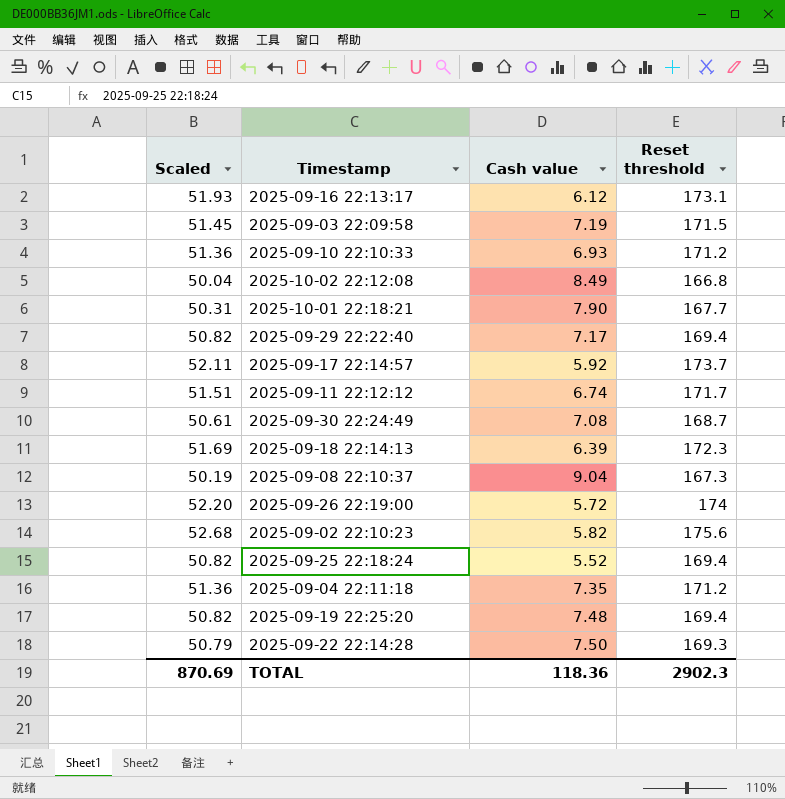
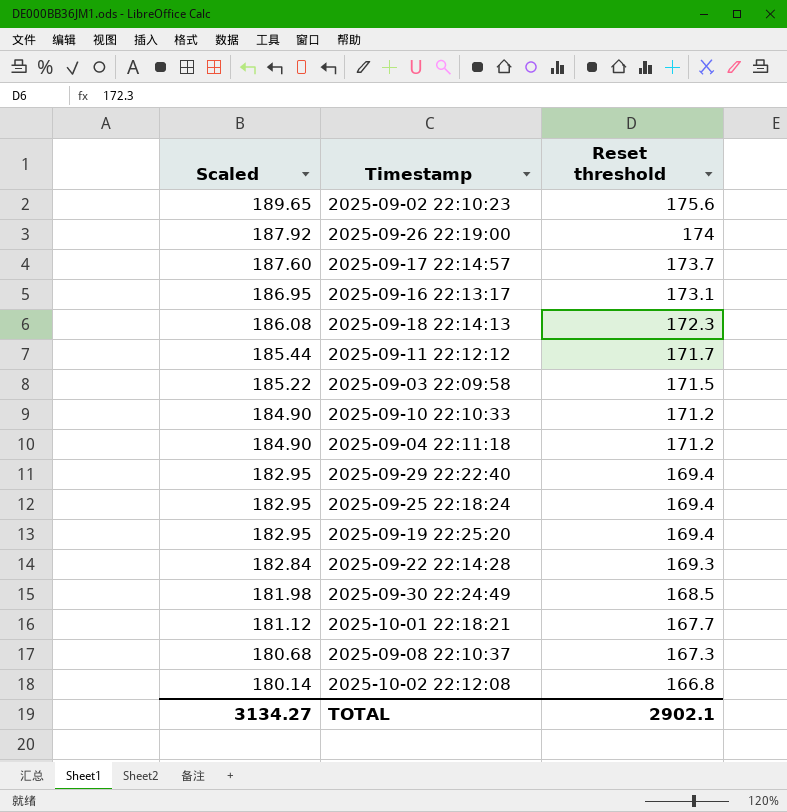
row order: none -> Scaled descending
column Cash value | position: 3 -> none
column Scaled | formula: [Reset threshold] * 0.3 -> [Reset threshold] * 1.08
2025-09-30 22:24:49 | Reset threshold: 168.7 -> 168.5
TOTAL | Scaled: 870.69 -> 3134.27
TOTAL | Reset threshold: 2902.3 -> 2902.1

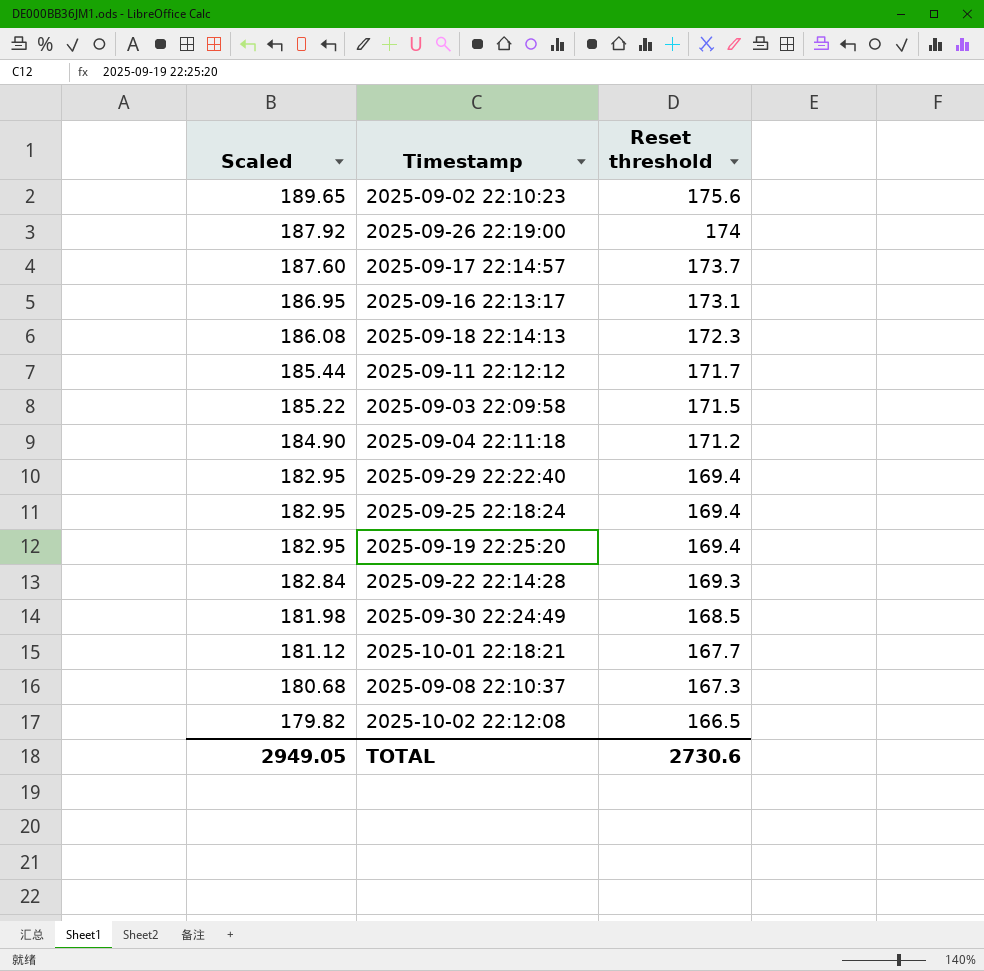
row 2025-09-10 22:10:33: 184.90 | 171.2 -> none
2025-10-02 22:12:08 | Scaled: 180.14 -> 179.82
2025-10-02 22:12:08 | Reset threshold: 166.8 -> 166.5
TOTAL | Scaled: 3134.27 -> 2949.05
TOTAL | Reset threshold: 2902.1 -> 2730.6

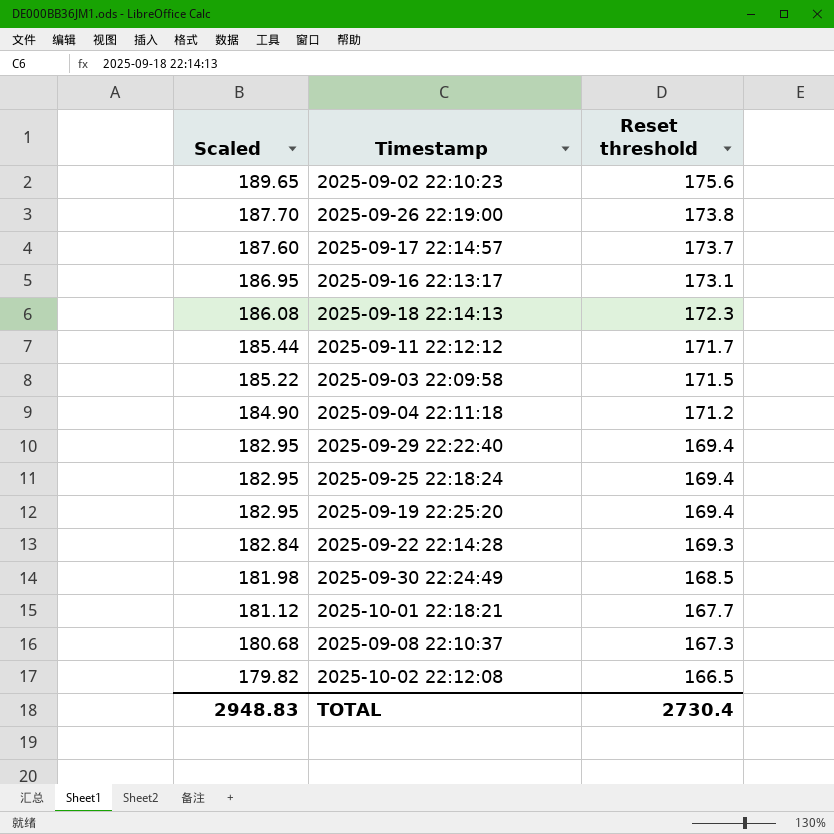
2025-09-26 22:19:00 | Scaled: 187.92 -> 187.70
2025-09-26 22:19:00 | Reset threshold: 174 -> 173.8
TOTAL | Scaled: 2949.05 -> 2948.83
TOTAL | Reset threshold: 2730.6 -> 2730.4

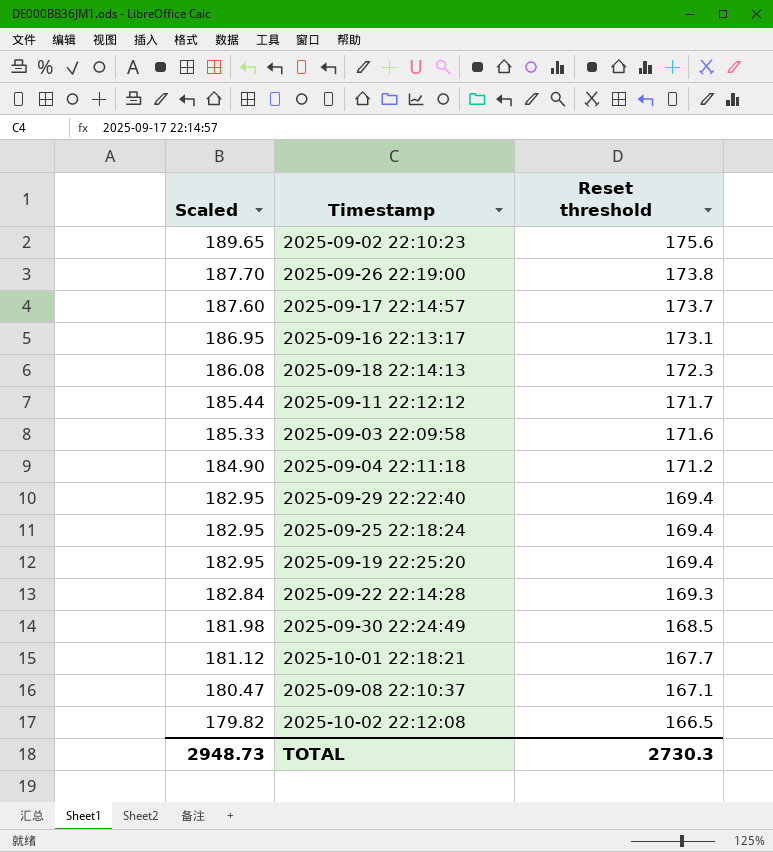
2025-09-03 22:09:58 | Scaled: 185.22 -> 185.33
2025-09-03 22:09:58 | Reset threshold: 171.5 -> 171.6
2025-09-08 22:10:37 | Scaled: 180.68 -> 180.47
2025-09-08 22:10:37 | Reset threshold: 167.3 -> 167.1
TOTAL | Scaled: 2948.83 -> 2948.73
TOTAL | Reset threshold: 2730.4 -> 2730.3

